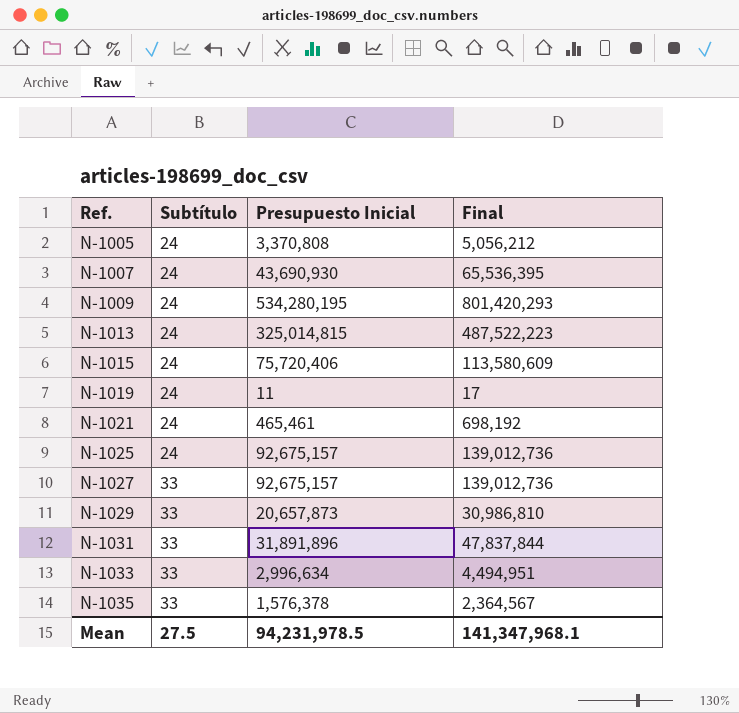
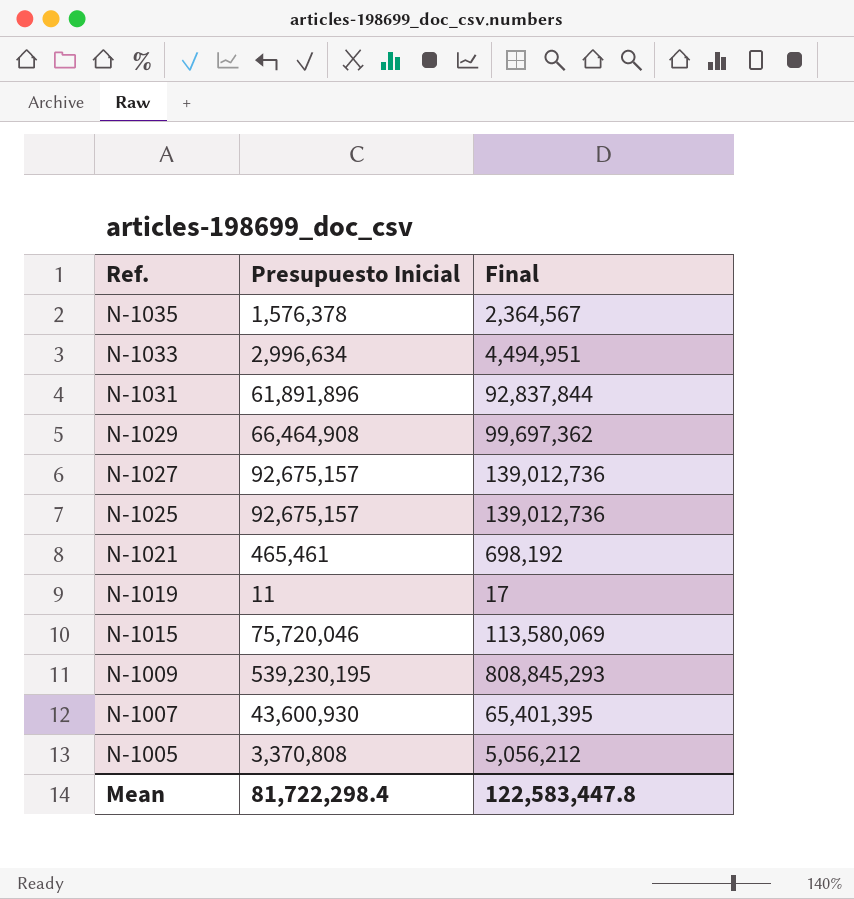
row order: Ref. ascending -> Ref. descending
column Subtítulo | position: 2 -> none
row N-1013: 24 | 325,014,815 | 487,522,223 -> none
N-1031 | Presupuesto Inicial: 31,891,896 -> 61,891,896
N-1031 | Final: 47,837,844 -> 92,837,844
N-1029 | Presupuesto Inicial: 20,657,873 -> 66,464,908
N-1029 | Final: 30,986,810 -> 99,697,362
N-1015 | Presupuesto Inicial: 75,720,406 -> 75,720,046
N-1015 | Final: 113,580,609 -> 113,580,069
N-1009 | Presupuesto Inicial: 534,280,195 -> 539,230,195
N-1009 | Final: 801,420,293 -> 808,845,293
N-1007 | Presupuesto Inicial: 43,690,930 -> 43,600,930
N-1007 | Final: 65,536,395 -> 65,401,395
Mean | Presupuesto Inicial: 94,231,978.5 -> 81,722,298.4
Mean | Final: 141,347,968.1 -> 122,583,447.8

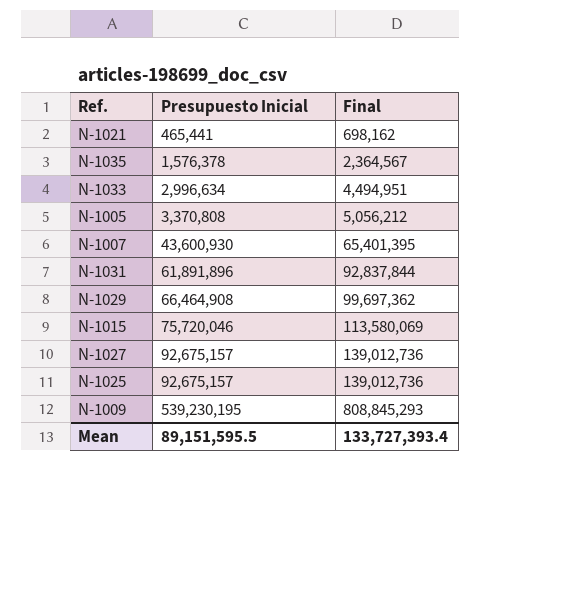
row order: Ref. descending -> Presupuesto Inicial ascending
row N-1019: 11 | 17 -> none
N-1021 | Presupuesto Inicial: 465,461 -> 465,441
N-1021 | Final: 698,192 -> 698,162
Mean | Presupuesto Inicial: 81,722,298.4 -> 89,151,595.5
Mean | Final: 122,583,447.8 -> 133,727,393.4

